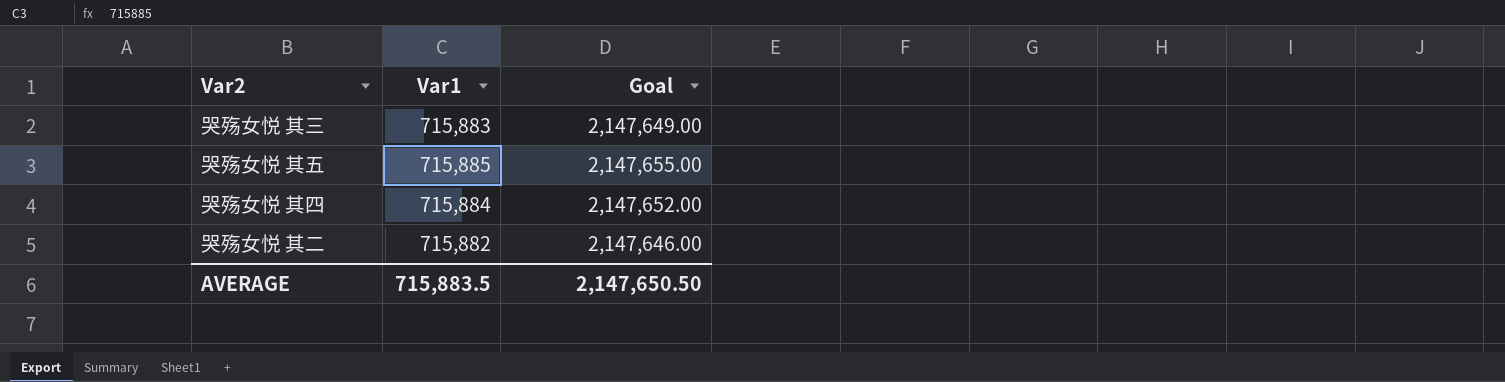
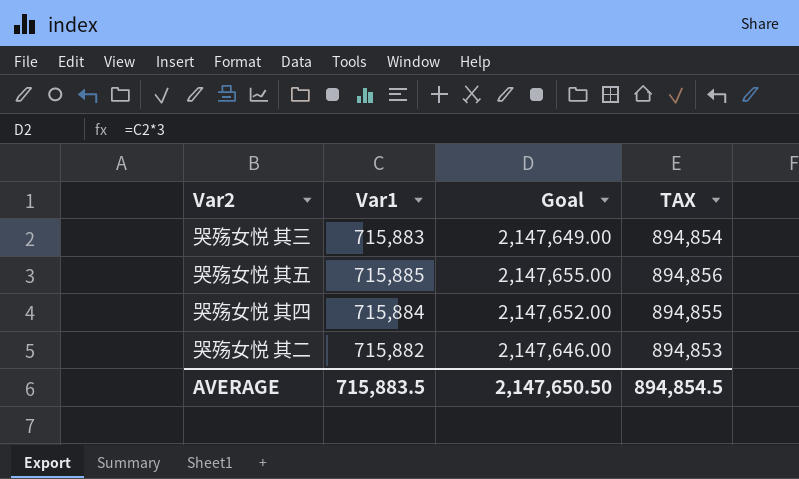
column TAX | formula: none -> [Var1] * 1.25

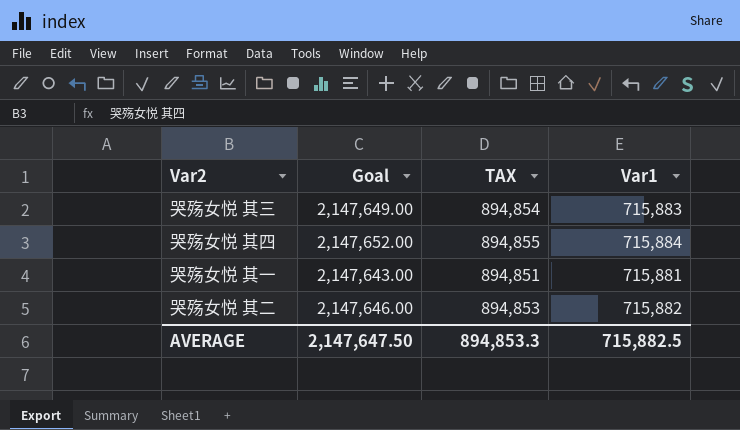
column Var1 | position: 2 -> 4
row 哭殇女悦 其五: 715,885 | 2,147,655.00 | 894,856 -> none
row 哭殇女悦 其一: none -> 2,147,643.00 | 894,851 | 715,881
AVERAGE | Goal: 2,147,650.50 -> 2,147,647.50
AVERAGE | TAX: 894,854.5 -> 894,853.3
AVERAGE | Var1: 715,883.5 -> 715,882.5

